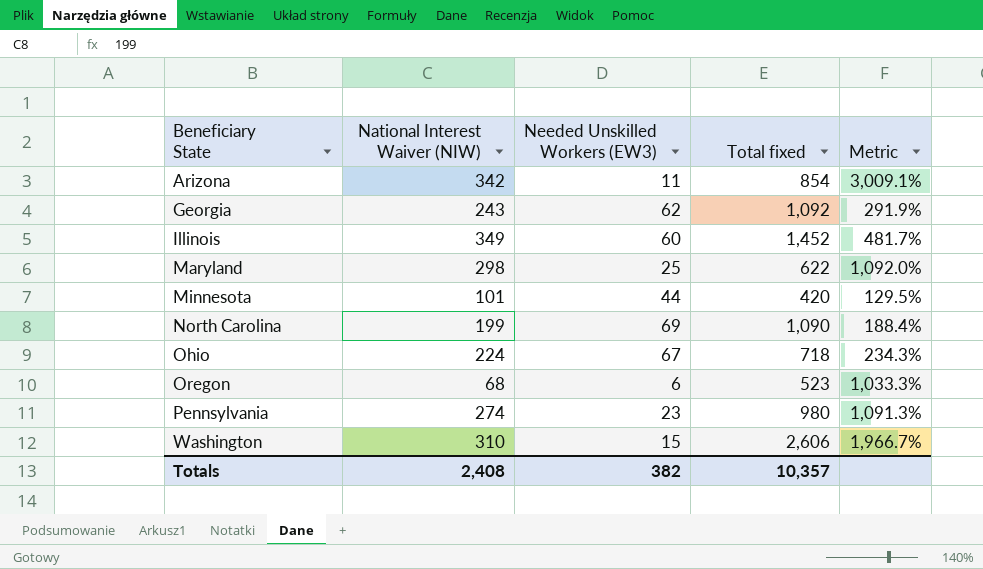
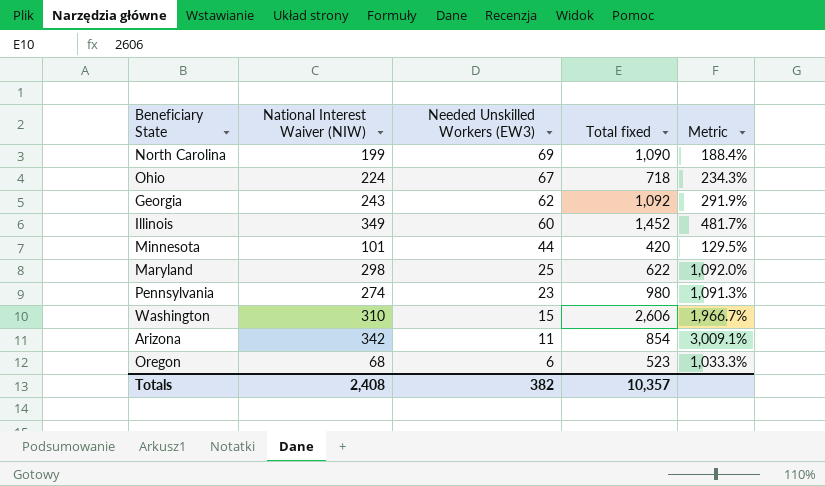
row order: Beneficiary State ascending -> Needed Unskilled Workers (EW3) descending

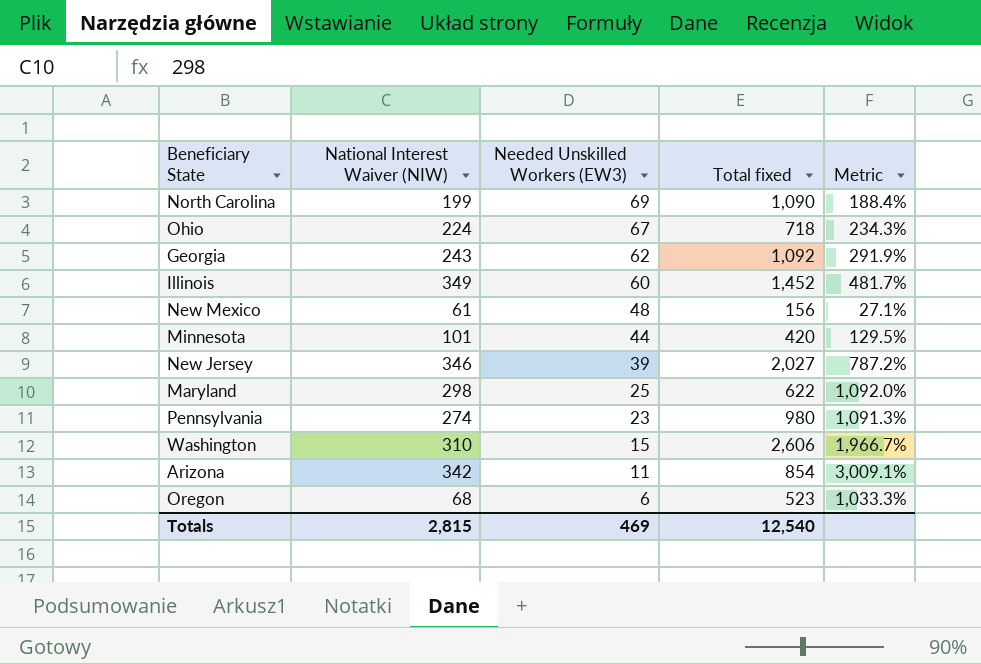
row New Mexico: none -> 61 | 48 | 156 | 27.1%
row New Jersey: none -> 346 | 39 | 2,027 | 787.2%
Totals | National Interest Waiver (NIW): 2,408 -> 2,815
Totals | Needed Unskilled Workers (EW3): 382 -> 469
Totals | Total fixed: 10,357 -> 12,540

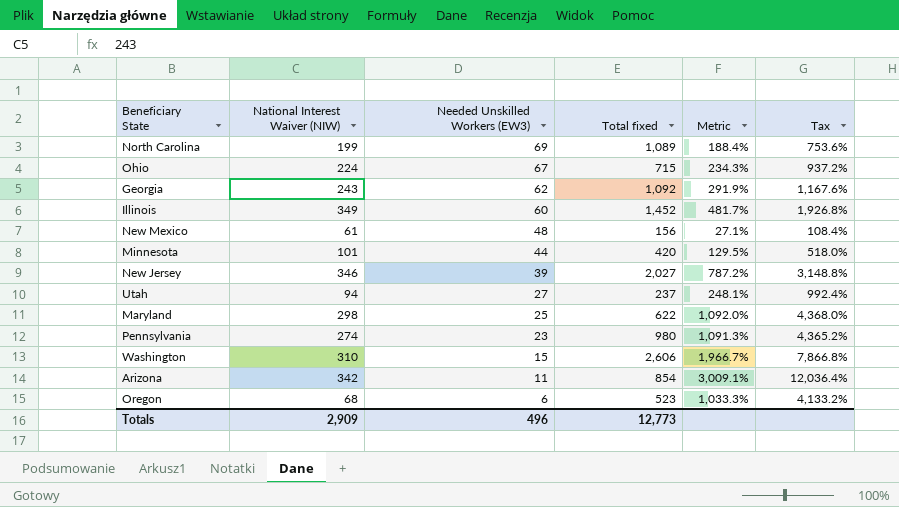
column Tax | formula: none -> [Metric] * 4
North Carolina | Total fixed: 1,090 -> 1,089
Ohio | Total fixed: 718 -> 715
row Utah: none -> 94 | 27 | 237 | 248.1% | 992.4%
Totals | National Interest Waiver (NIW): 2,815 -> 2,909
Totals | Needed Unskilled Workers (EW3): 469 -> 496
Totals | Total fixed: 12,540 -> 12,773

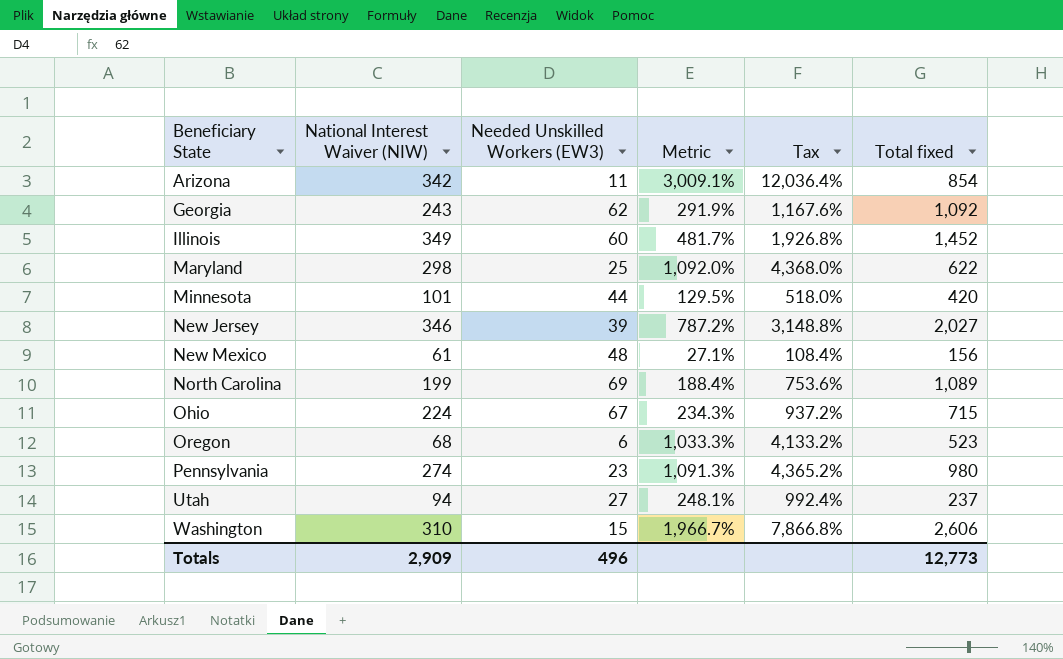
row order: Needed Unskilled Workers (EW3) descending -> Beneficiary State ascending
column Total fixed | position: 4 -> 6

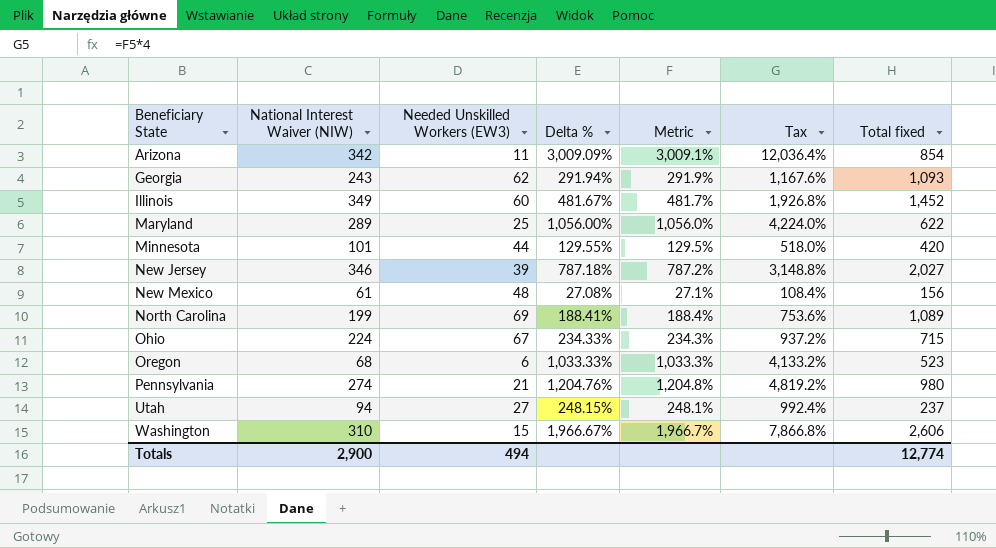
column Delta % | formula: none -> ([National Interest Waiver (NIW)] - [Needed Unskilled Workers (EW3)]) / [Needed Unskilled Workers (EW3)]
Georgia | Total fixed: 1,092 -> 1,093
Maryland | National Interest Waiver (NIW): 298 -> 289
Maryland | Metric: 1,092.0% -> 1,056.0%
Maryland | Tax: 4,368.0% -> 4,224.0%
Pennsylvania | Needed Unskilled Workers (EW3): 23 -> 21
Pennsylvania | Metric: 1,091.3% -> 1,204.8%
Pennsylvania | Tax: 4,365.2% -> 4,819.2%
Totals | National Interest Waiver (NIW): 2,909 -> 2,900
Totals | Needed Unskilled Workers (EW3): 496 -> 494
Totals | Total fixed: 12,773 -> 12,774

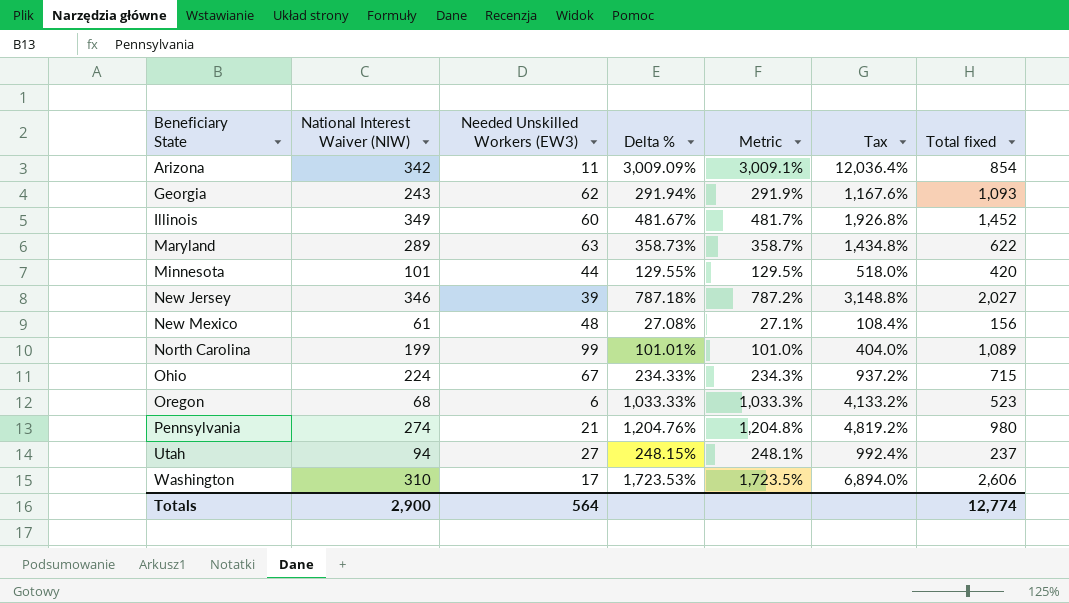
Maryland | Needed Unskilled Workers (EW3): 25 -> 63
Maryland | Delta %: 1,056.00% -> 358.73%
Maryland | Metric: 1,056.0% -> 358.7%
Maryland | Tax: 4,224.0% -> 1,434.8%
North Carolina | Needed Unskilled Workers (EW3): 69 -> 99
North Carolina | Delta %: 188.41% -> 101.01%
North Carolina | Metric: 188.4% -> 101.0%
North Carolina | Tax: 753.6% -> 404.0%
Washington | Needed Unskilled Workers (EW3): 15 -> 17
Washington | Delta %: 1,966.67% -> 1,723.53%
Washington | Metric: 1,966.7% -> 1,723.5%
Washington | Tax: 7,866.8% -> 6,894.0%
Totals | Needed Unskilled Workers (EW3): 494 -> 564

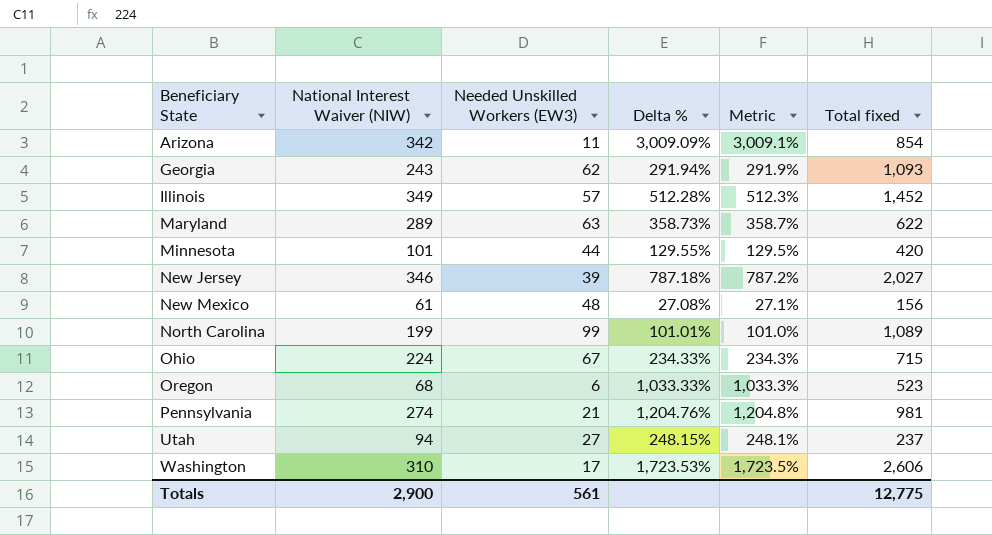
column Tax | formula: [Metric] * 4 -> none
Illinois | Needed Unskilled Workers (EW3): 60 -> 57
Illinois | Delta %: 481.67% -> 512.28%
Illinois | Metric: 481.7% -> 512.3%
Pennsylvania | Total fixed: 980 -> 981
Totals | Needed Unskilled Workers (EW3): 564 -> 561
Totals | Total fixed: 12,774 -> 12,775

